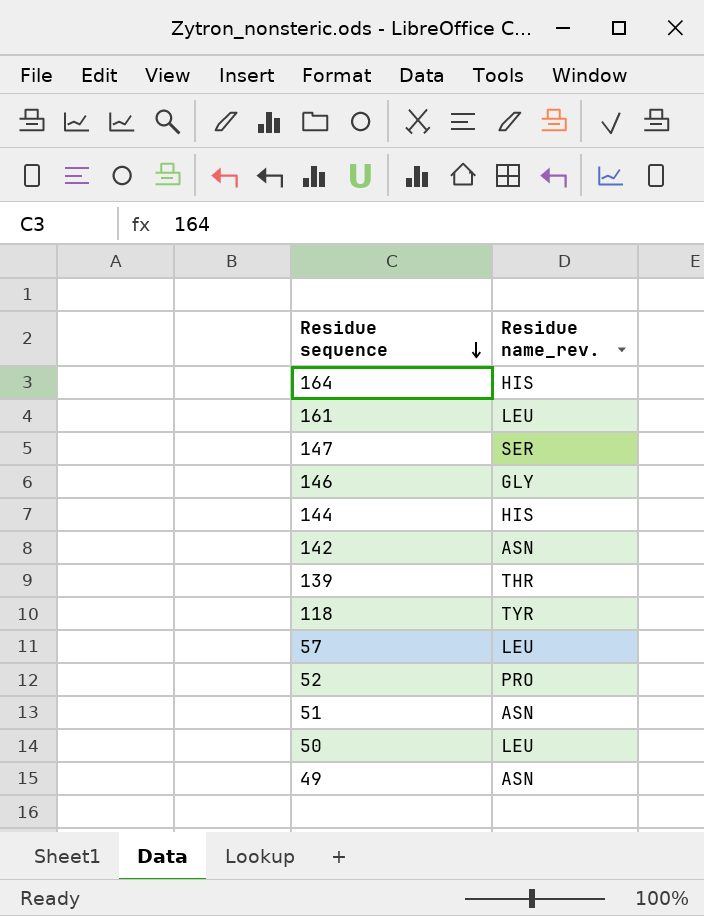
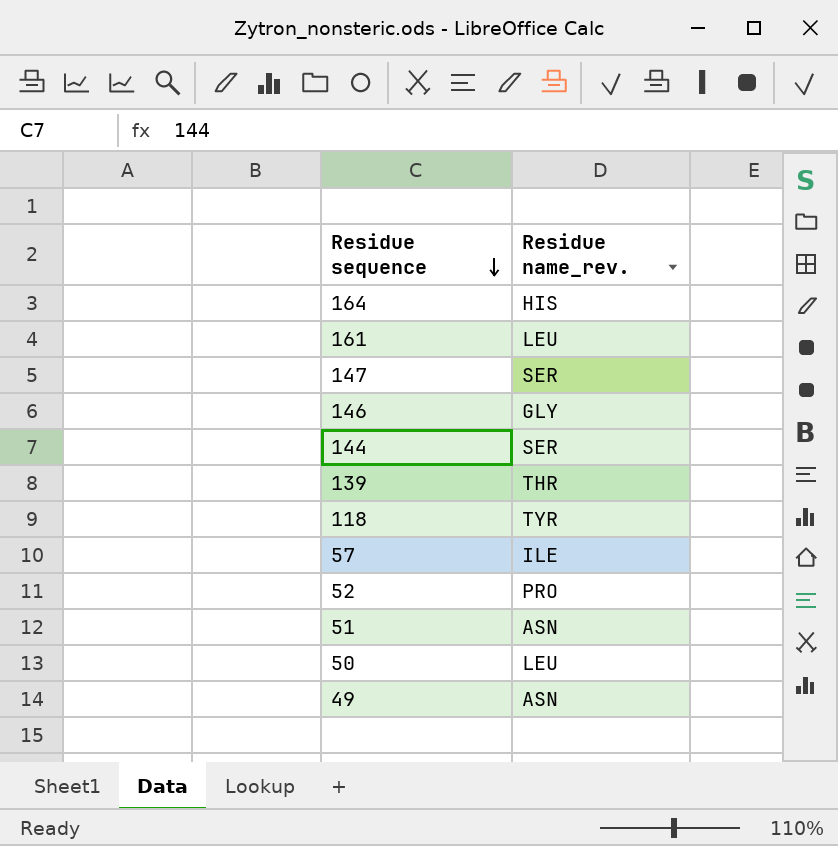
row 142: ASN -> none
144 | Residue name_rev.: HIS -> SER
57 | Residue name_rev.: LEU -> ILE

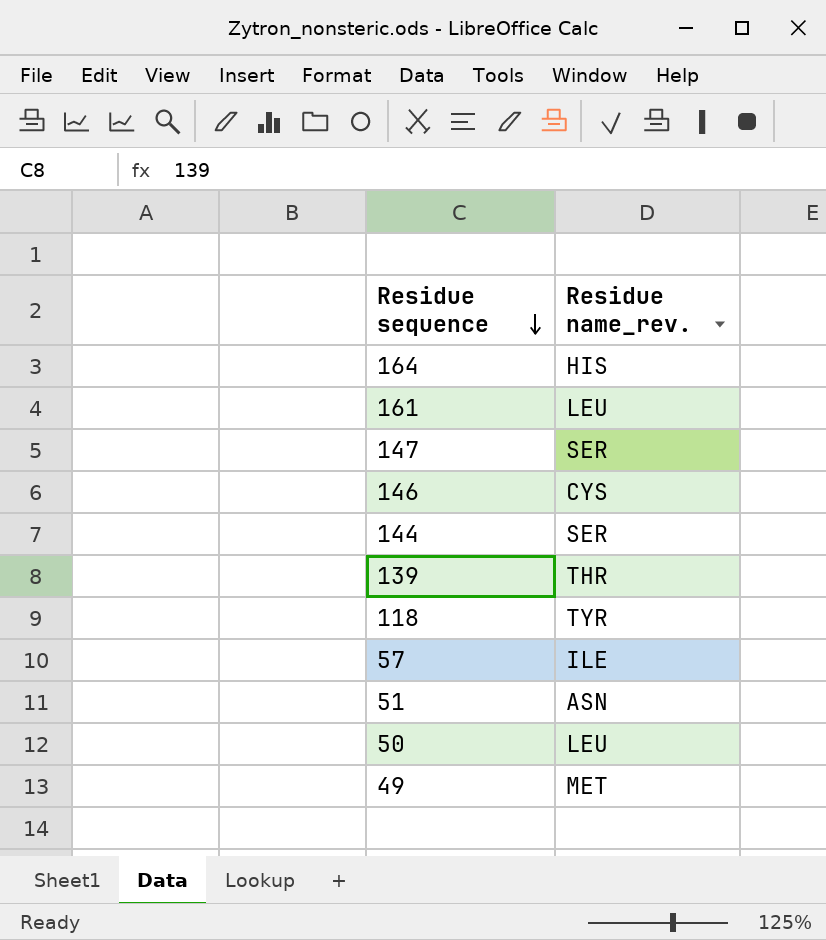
row 52: PRO -> none
146 | Residue name_rev.: GLY -> CYS
49 | Residue name_rev.: ASN -> MET

